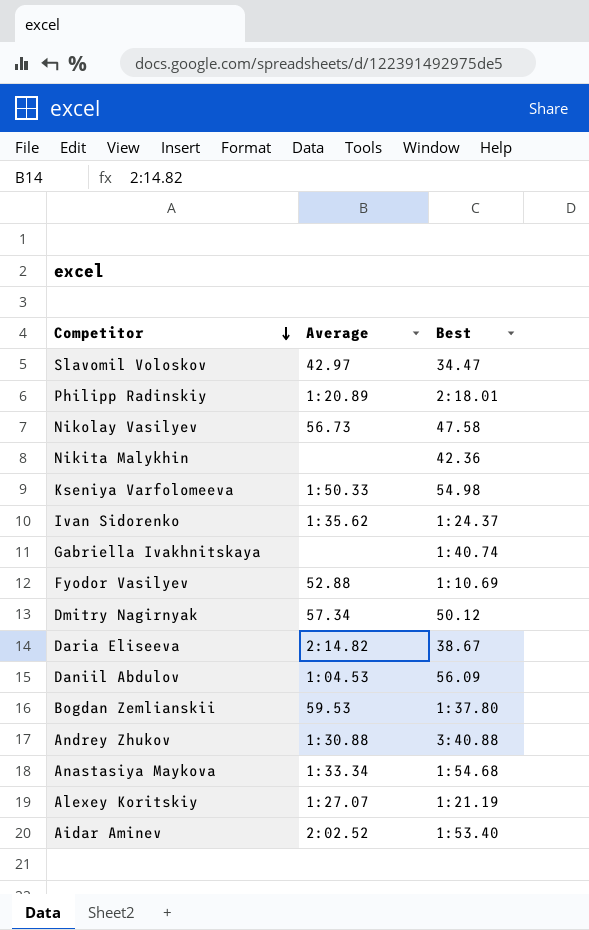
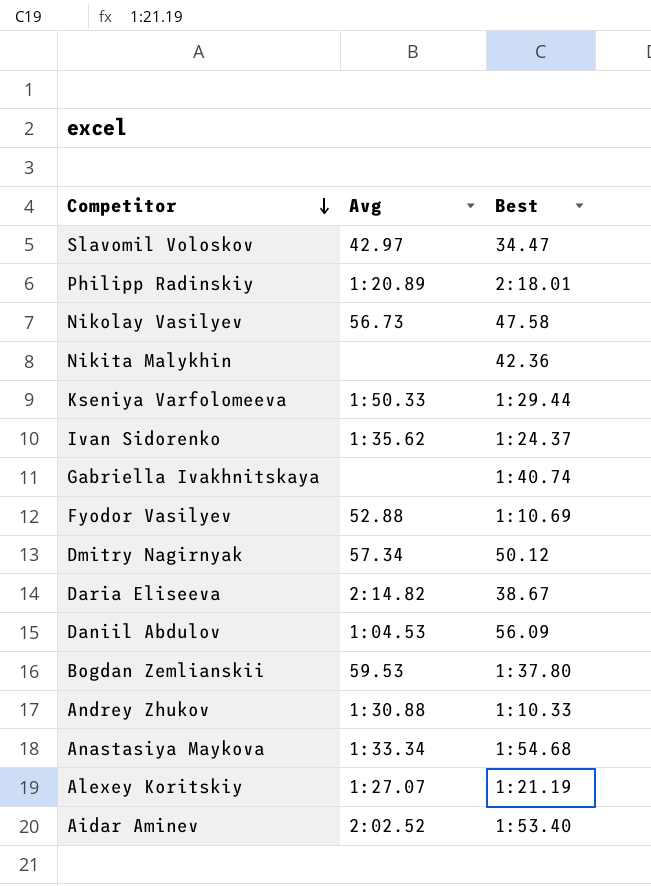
column name: Average -> Avg
Kseniya Varfolomeeva | Best: 54.98 -> 1:29.44
Andrey Zhukov | Best: 3:40.88 -> 1:10.33

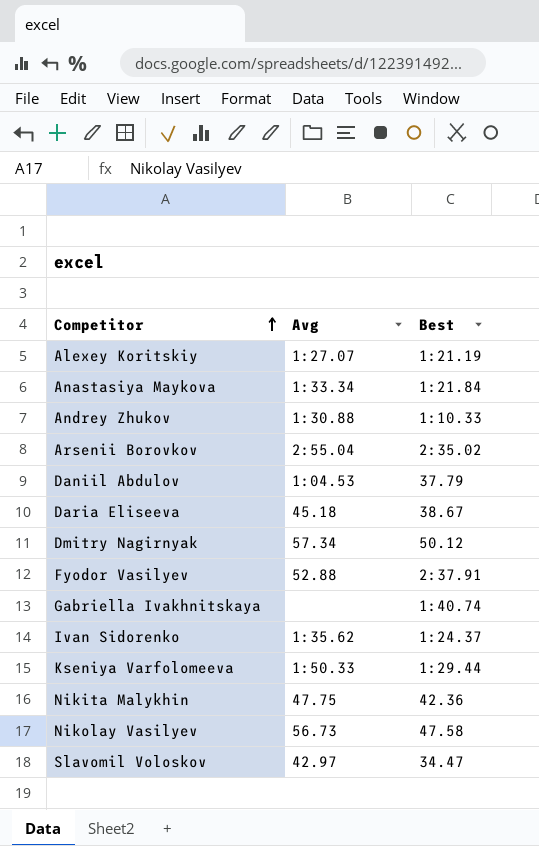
row order: Competitor descending -> Competitor ascending
row Philipp Radinskiy: 1:20.89 | 2:18.01 -> none
row Bogdan Zemlianskii: 59.53 | 1:37.80 -> none
row Aidar Aminev: 2:02.52 | 1:53.40 -> none
Anastasiya Maykova | Best: 1:54.68 -> 1:21.84
row Arsenii Borovkov: none -> 2:55.04 | 2:35.02
Daniil Abdulov | Best: 56.09 -> 37.79
Daria Eliseeva | Avg: 2:14.82 -> 45.18
Fyodor Vasilyev | Best: 1:10.69 -> 2:37.91
Nikita Malykhin | Avg: none -> 47.75

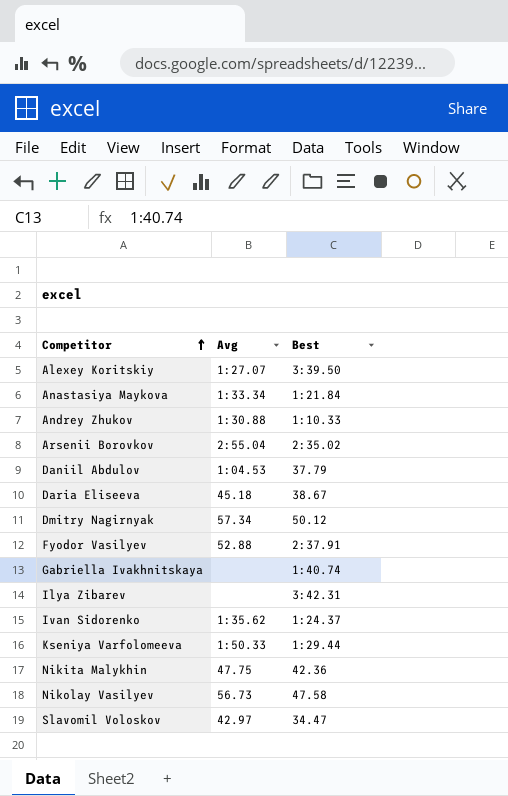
Alexey Koritskiy | Best: 1:21.19 -> 3:39.50
row Ilya Zibarev: none -> none | 3:42.31

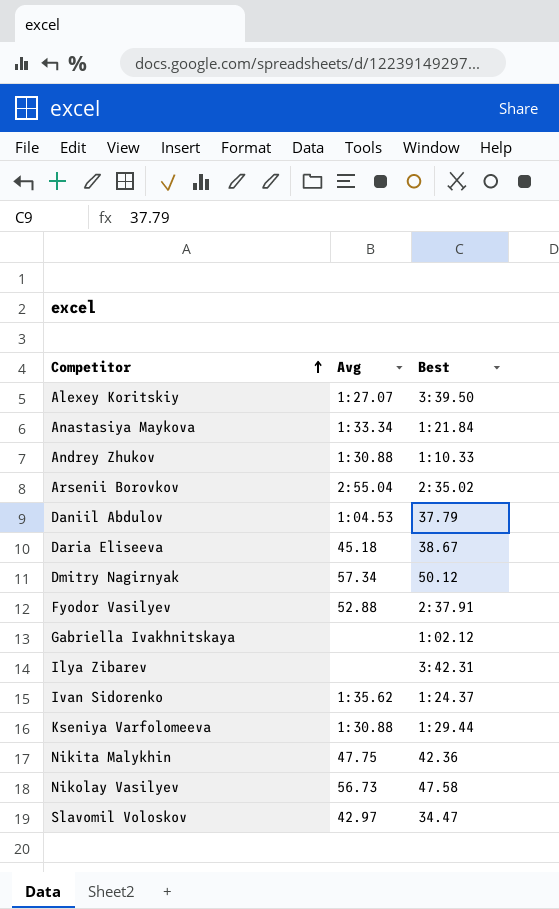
Gabriella Ivakhnitskaya | Best: 1:40.74 -> 1:02.12
Kseniya Varfolomeeva | Avg: 1:50.33 -> 1:30.88

